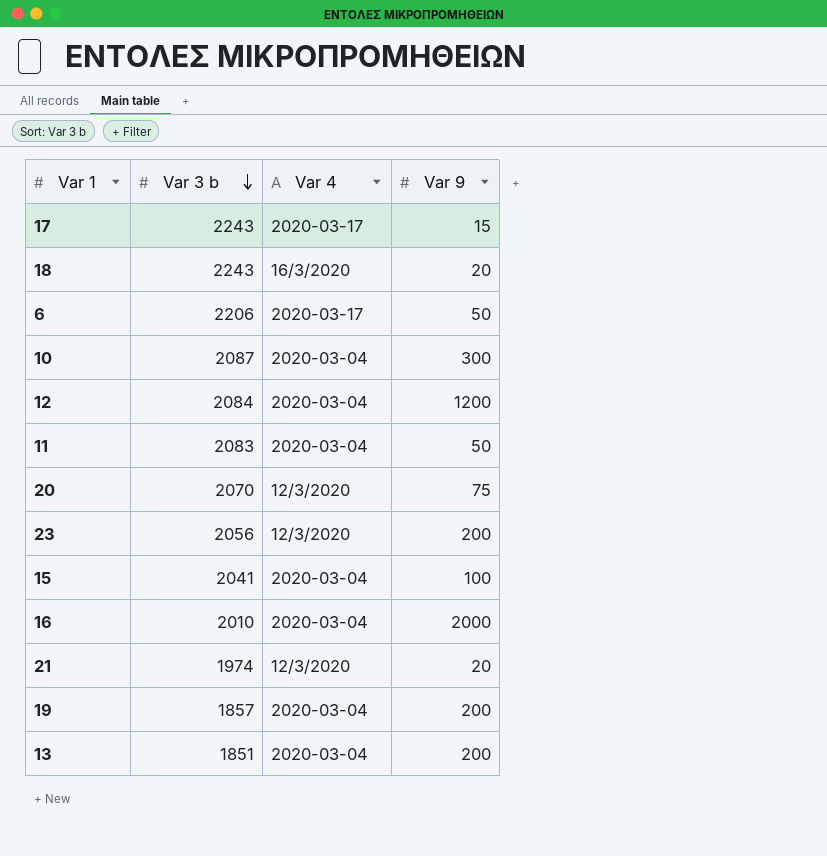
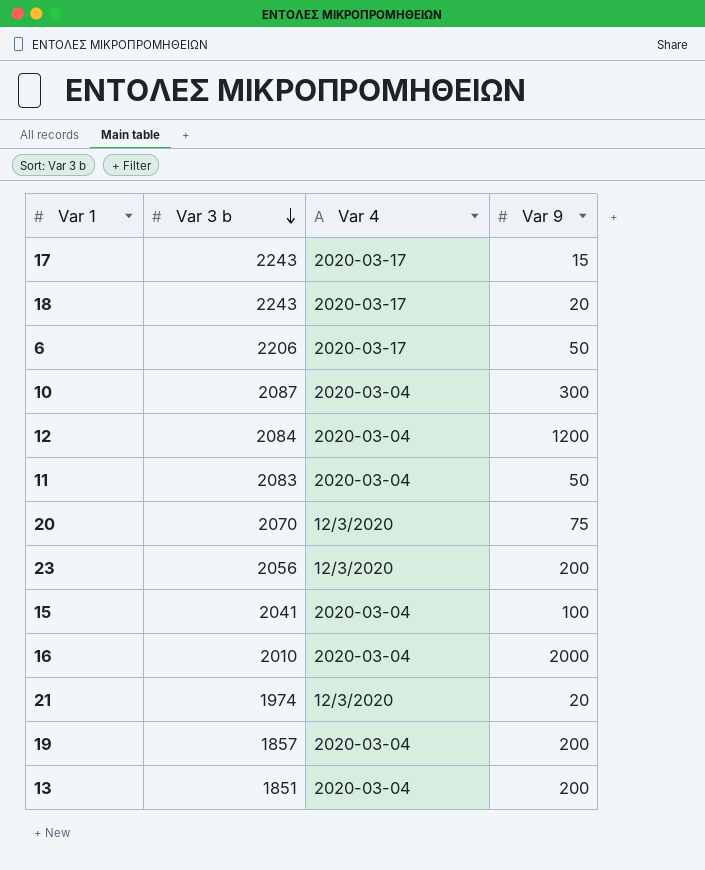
18 | Var 4: 16/3/2020 -> 2020-03-17

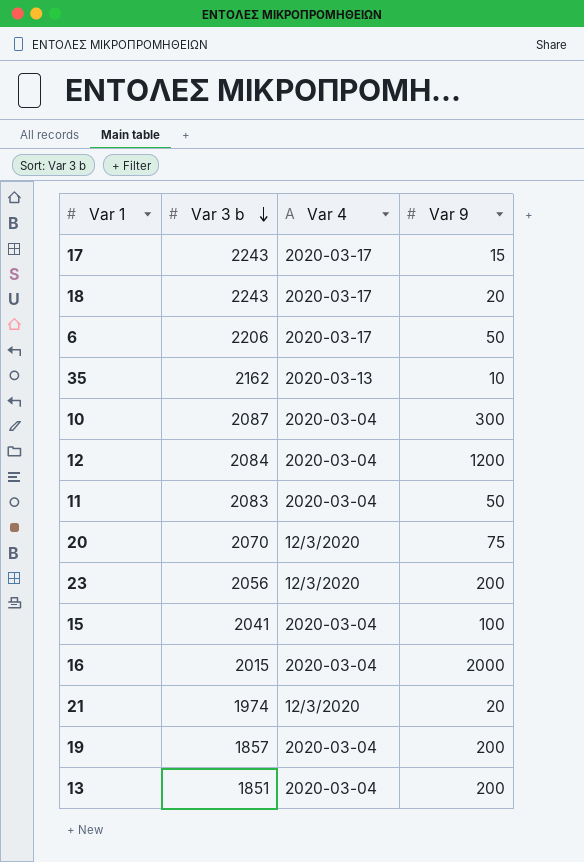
row 35: none -> 2162 | 2020-03-13 | 10
16 | Var 3 b: 2010 -> 2015

